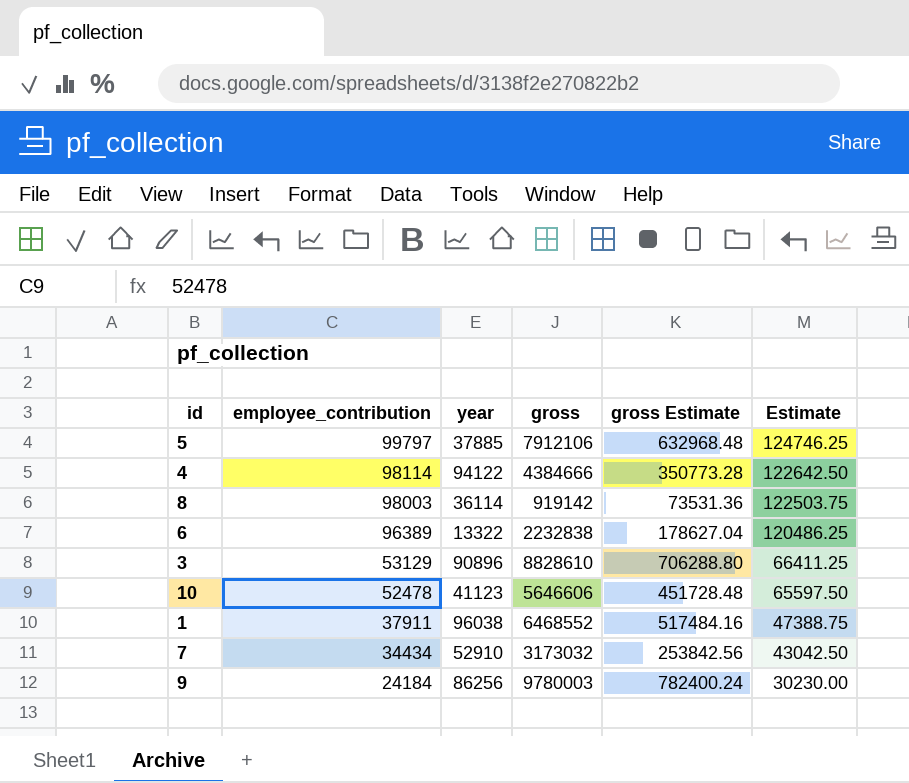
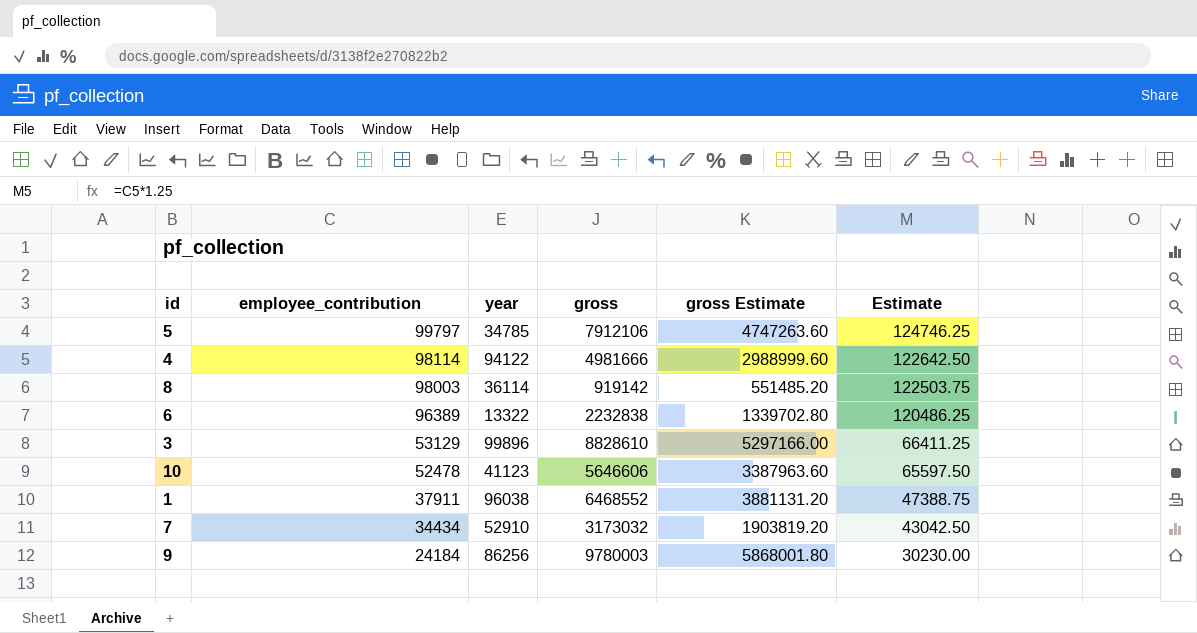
column gross Estimate | formula: [gross] * 0.08 -> [gross] * 0.6
5 | year: 37885 -> 34785
4 | gross: 4384666 -> 4981666
3 | year: 90896 -> 99896

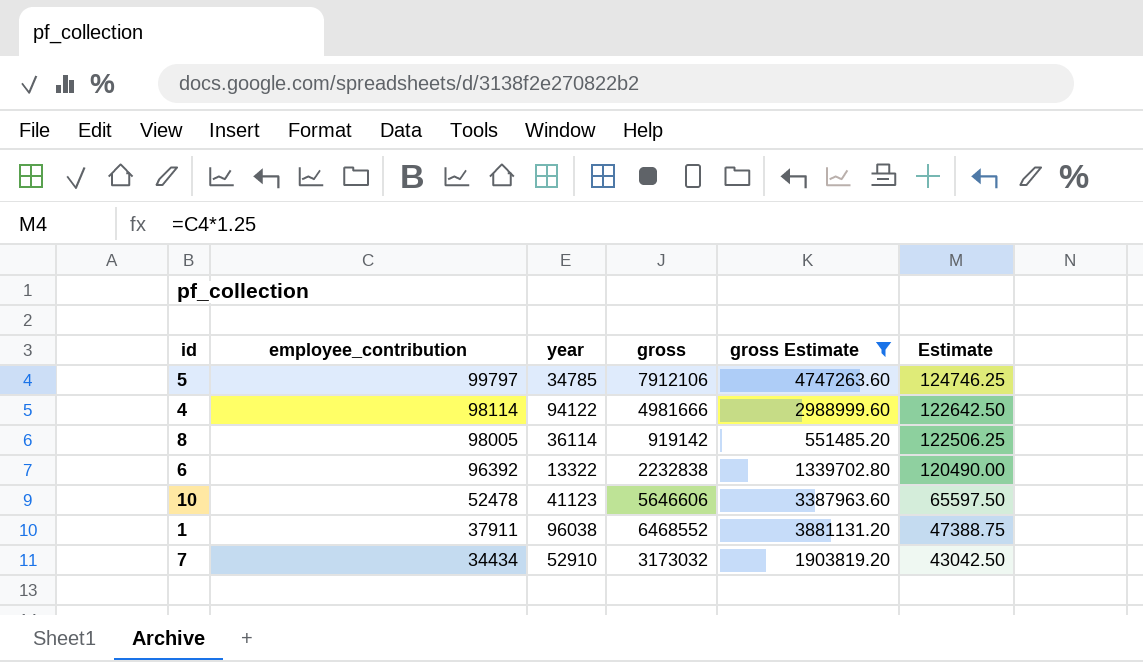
filter: none -> gross Estimate <= 4747263.60
8 | employee_contribution: 98003 -> 98005
8 | Estimate: 122503.75 -> 122506.25
6 | employee_contribution: 96389 -> 96392
6 | Estimate: 120486.25 -> 120490.00

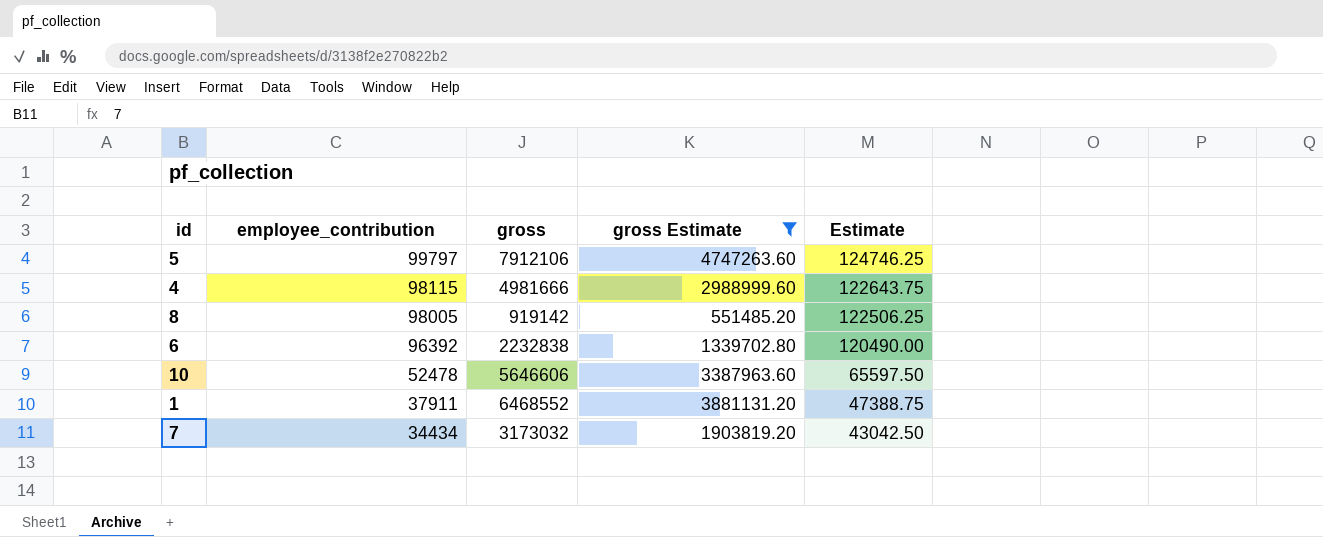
column year | position: 3 -> none
4 | employee_contribution: 98114 -> 98115
4 | Estimate: 122642.50 -> 122643.75

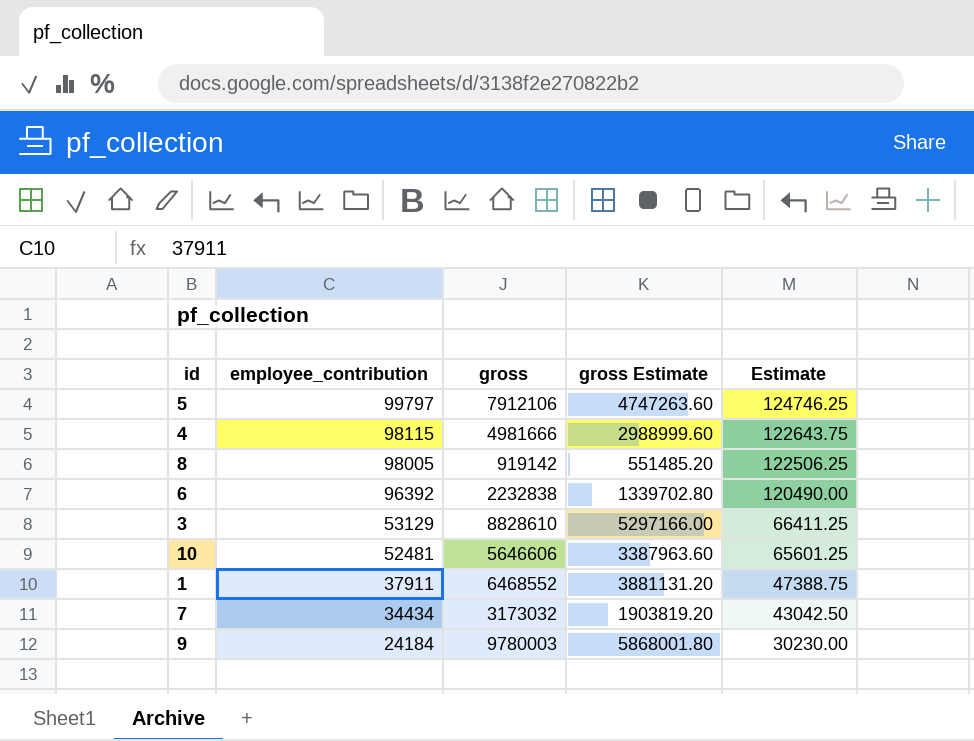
filter: gross Estimate <= 4747263.60 -> none
10 | employee_contribution: 52478 -> 52481
10 | Estimate: 65597.50 -> 65601.25

